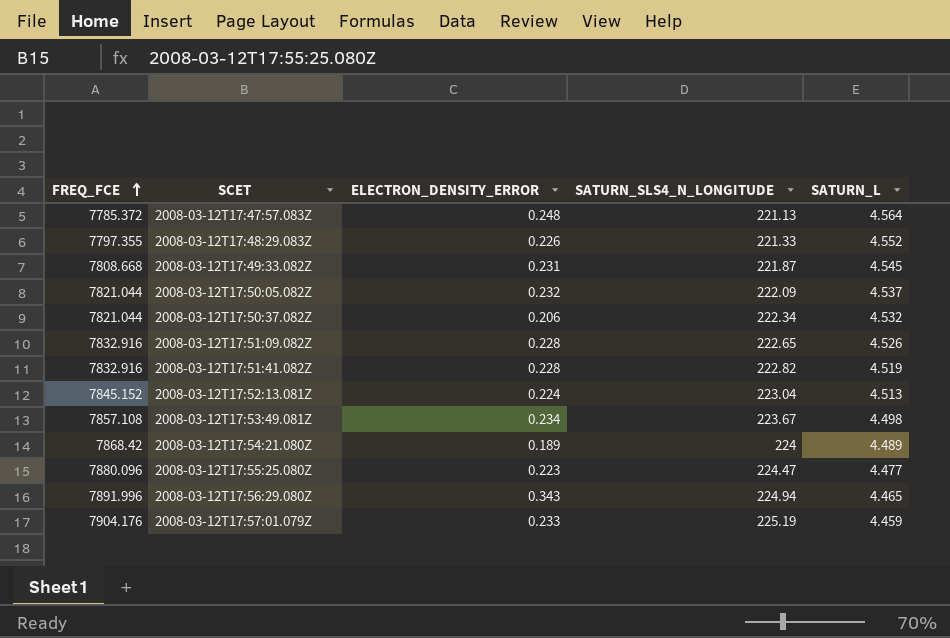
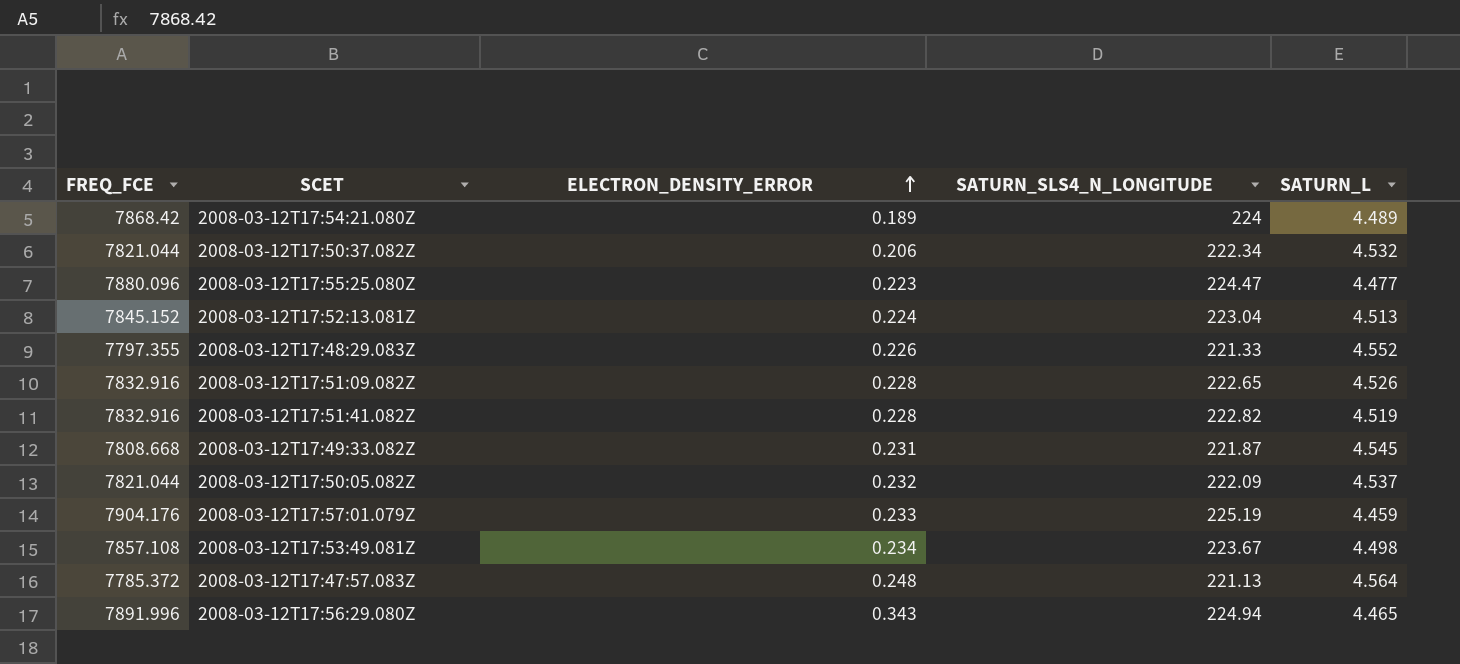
row order: FREQ_FCE ascending -> ELECTRON_DENSITY_ERROR ascending

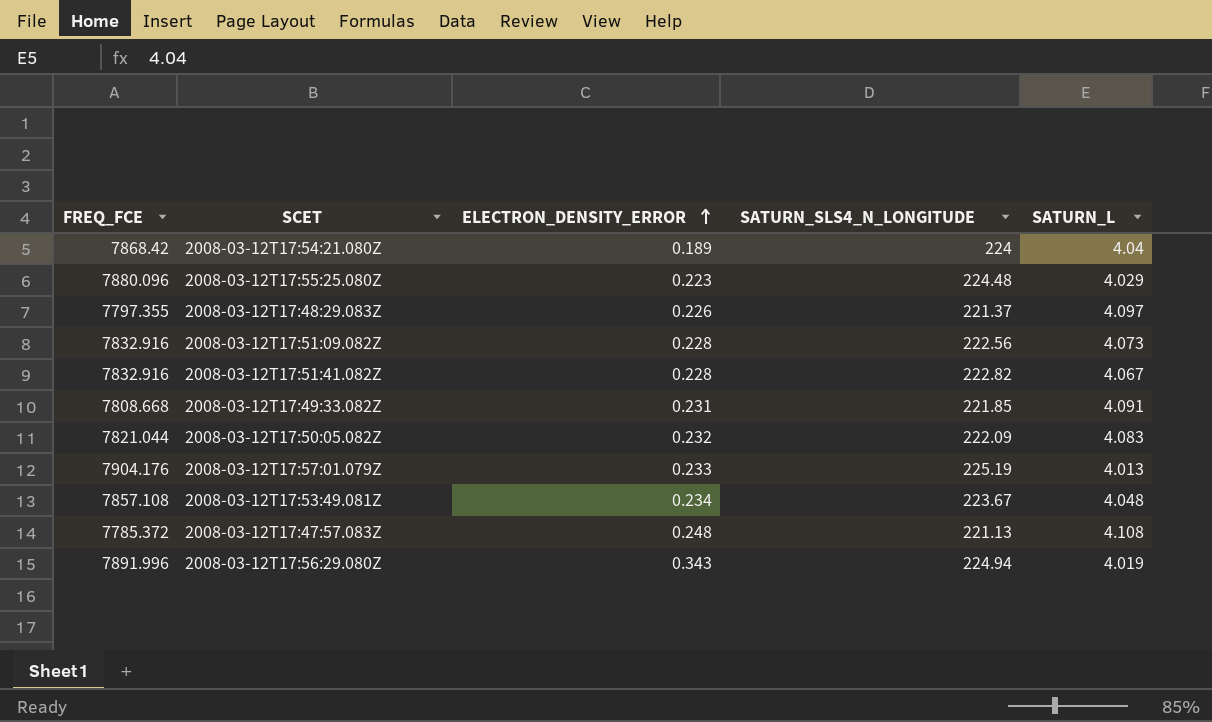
row 2008-03-12T17:50:37.082Z: 7821.044 | 0.206 | 222.34 | 4.532 -> none
row 2008-03-12T17:52:13.081Z: 7845.152 | 0.224 | 223.04 | 4.513 -> none
2008-03-12T17:54:21.080Z | SATURN_L: 4.489 -> 4.04
2008-03-12T17:55:25.080Z | SATURN_SLS4_N_LONGITUDE: 224.47 -> 224.48
2008-03-12T17:55:25.080Z | SATURN_L: 4.477 -> 4.029
2008-03-12T17:48:29.083Z | SATURN_SLS4_N_LONGITUDE: 221.33 -> 221.37
2008-03-12T17:48:29.083Z | SATURN_L: 4.552 -> 4.097
2008-03-12T17:51:09.082Z | SATURN_SLS4_N_LONGITUDE: 222.65 -> 222.56
2008-03-12T17:51:09.082Z | SATURN_L: 4.526 -> 4.073
2008-03-12T17:51:41.082Z | SATURN_L: 4.519 -> 4.067
2008-03-12T17:49:33.082Z | SATURN_SLS4_N_LONGITUDE: 221.87 -> 221.85
2008-03-12T17:49:33.082Z | SATURN_L: 4.545 -> 4.091
2008-03-12T17:50:05.082Z | SATURN_L: 4.537 -> 4.083
2008-03-12T17:57:01.079Z | SATURN_L: 4.459 -> 4.013
2008-03-12T17:53:49.081Z | SATURN_L: 4.498 -> 4.048
2008-03-12T17:47:57.083Z | SATURN_L: 4.564 -> 4.108
2008-03-12T17:56:29.080Z | SATURN_L: 4.465 -> 4.019

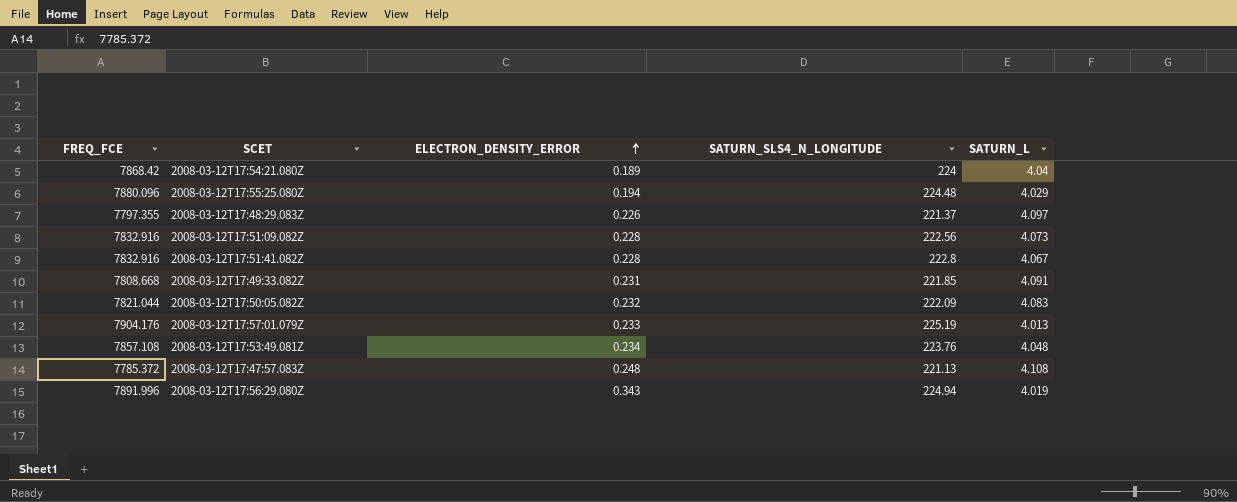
2008-03-12T17:55:25.080Z | ELECTRON_DENSITY_ERROR: 0.223 -> 0.194
2008-03-12T17:51:41.082Z | SATURN_SLS4_N_LONGITUDE: 222.82 -> 222.8
2008-03-12T17:53:49.081Z | SATURN_SLS4_N_LONGITUDE: 223.67 -> 223.76

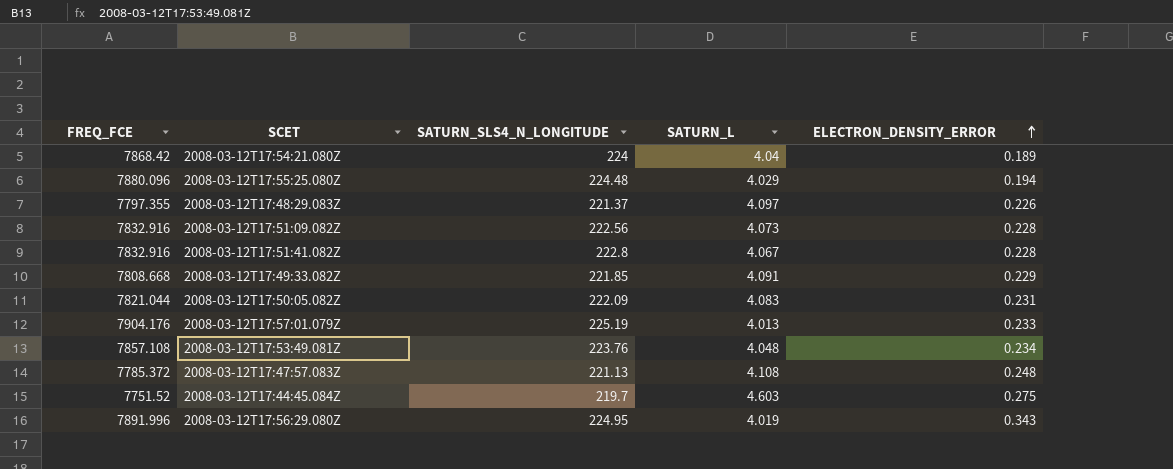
column ELECTRON_DENSITY_ERROR | position: 3 -> 5
2008-03-12T17:49:33.082Z | ELECTRON_DENSITY_ERROR: 0.231 -> 0.229
2008-03-12T17:50:05.082Z | ELECTRON_DENSITY_ERROR: 0.232 -> 0.231
row 2008-03-12T17:44:45.084Z: none -> 7751.52 | 219.7 | 4.603 | 0.275
2008-03-12T17:56:29.080Z | SATURN_SLS4_N_LONGITUDE: 224.94 -> 224.95

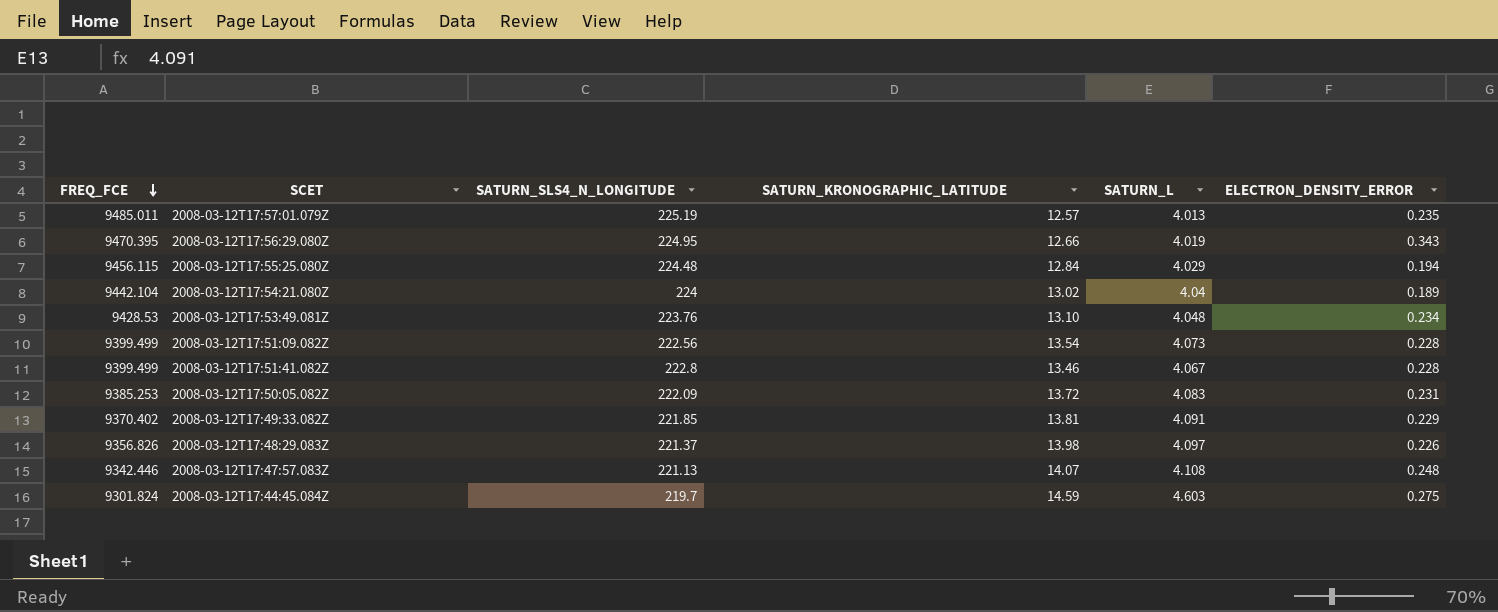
row order: ELECTRON_DENSITY_ERROR ascending -> FREQ_FCE descending
column SATURN_KRONOGRAPHIC_LATITUDE | position: none -> 4
2008-03-12T17:57:01.079Z | FREQ_FCE: 7904.176 -> 9485.011
2008-03-12T17:57:01.079Z | ELECTRON_DENSITY_ERROR: 0.233 -> 0.235
2008-03-12T17:56:29.080Z | FREQ_FCE: 7891.996 -> 9470.395
2008-03-12T17:55:25.080Z | FREQ_FCE: 7880.096 -> 9456.115
2008-03-12T17:54:21.080Z | FREQ_FCE: 7868.42 -> 9442.104
2008-03-12T17:53:49.081Z | FREQ_FCE: 7857.108 -> 9428.53
2008-03-12T17:51:09.082Z | FREQ_FCE: 7832.916 -> 9399.499
2008-03-12T17:51:41.082Z | FREQ_FCE: 7832.916 -> 9399.499
2008-03-12T17:50:05.082Z | FREQ_FCE: 7821.044 -> 9385.253
2008-03-12T17:49:33.082Z | FREQ_FCE: 7808.668 -> 9370.402
2008-03-12T17:48:29.083Z | FREQ_FCE: 7797.355 -> 9356.826
2008-03-12T17:47:57.083Z | FREQ_FCE: 7785.372 -> 9342.446
2008-03-12T17:44:45.084Z | FREQ_FCE: 7751.52 -> 9301.824

